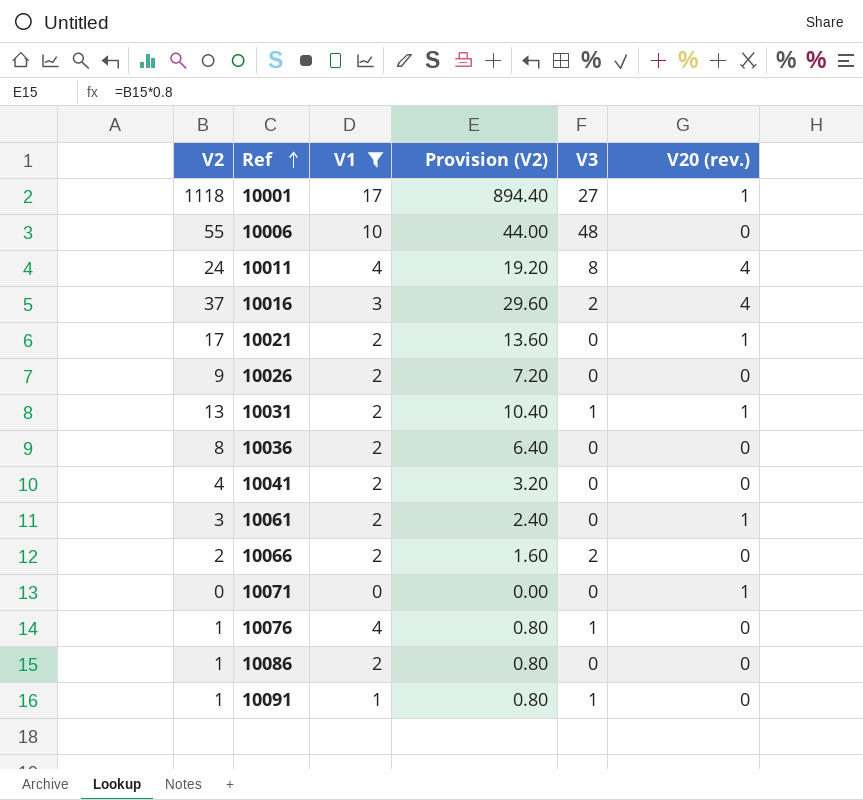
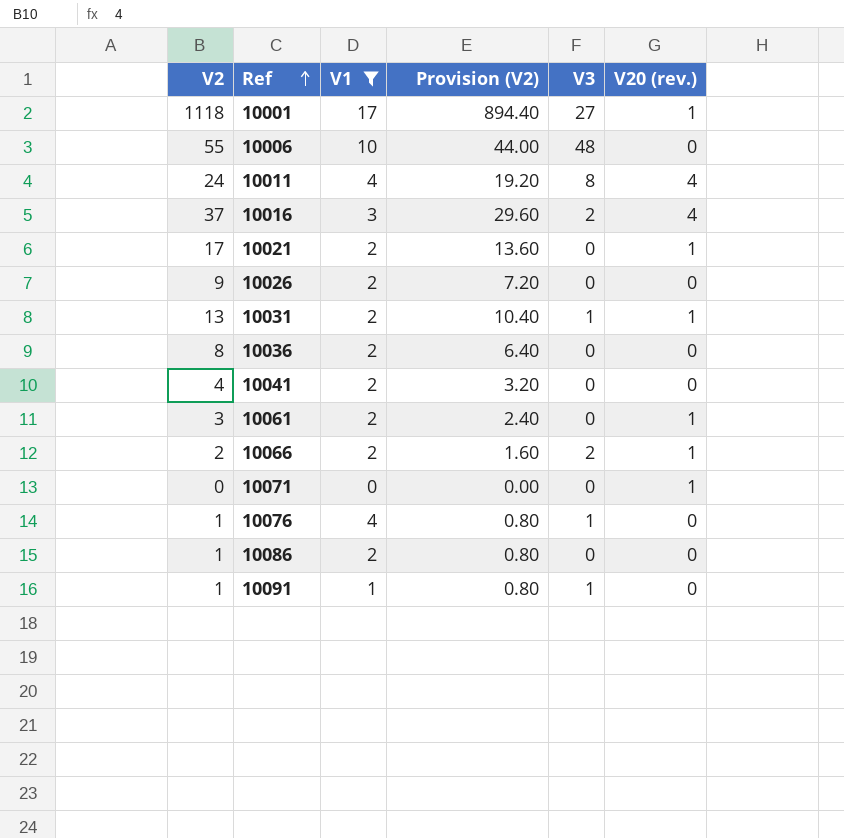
10066 | V20 (rev.): 0 -> 1

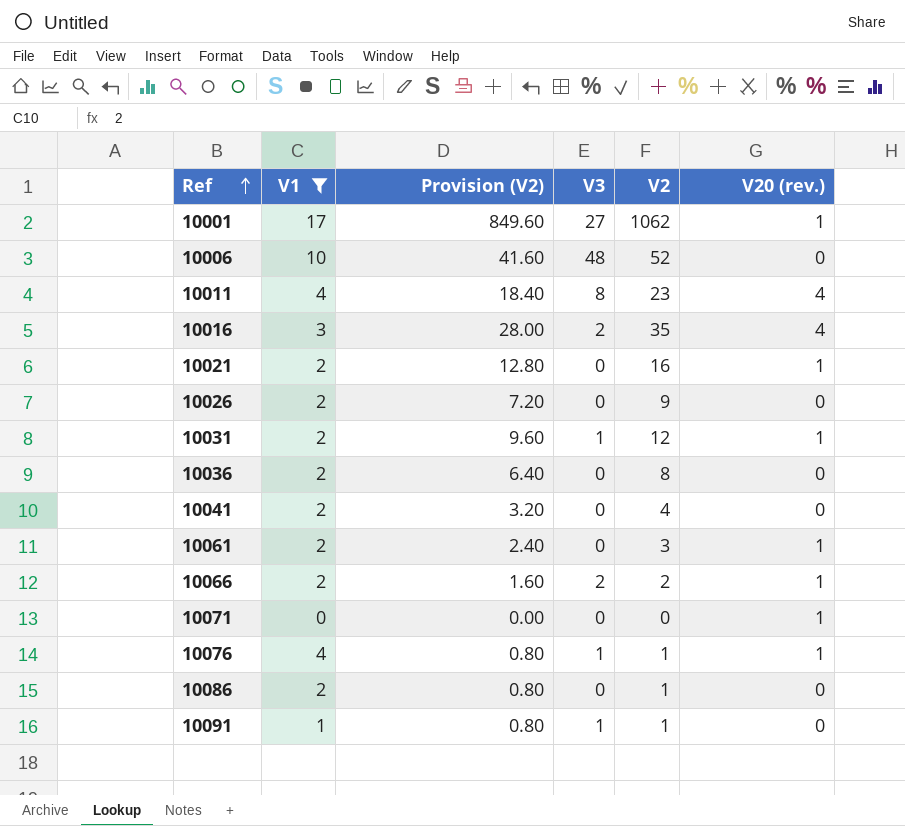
column V2 | position: 1 -> 5
10001 | Provision (V2): 894.40 -> 849.60
10001 | V2: 1118 -> 1062
10006 | Provision (V2): 44.00 -> 41.60
10006 | V2: 55 -> 52
10011 | Provision (V2): 19.20 -> 18.40
10011 | V2: 24 -> 23
10016 | Provision (V2): 29.60 -> 28.00
10016 | V2: 37 -> 35
10021 | Provision (V2): 13.60 -> 12.80
10021 | V2: 17 -> 16
10031 | Provision (V2): 10.40 -> 9.60
10031 | V2: 13 -> 12
10076 | V20 (rev.): 0 -> 1

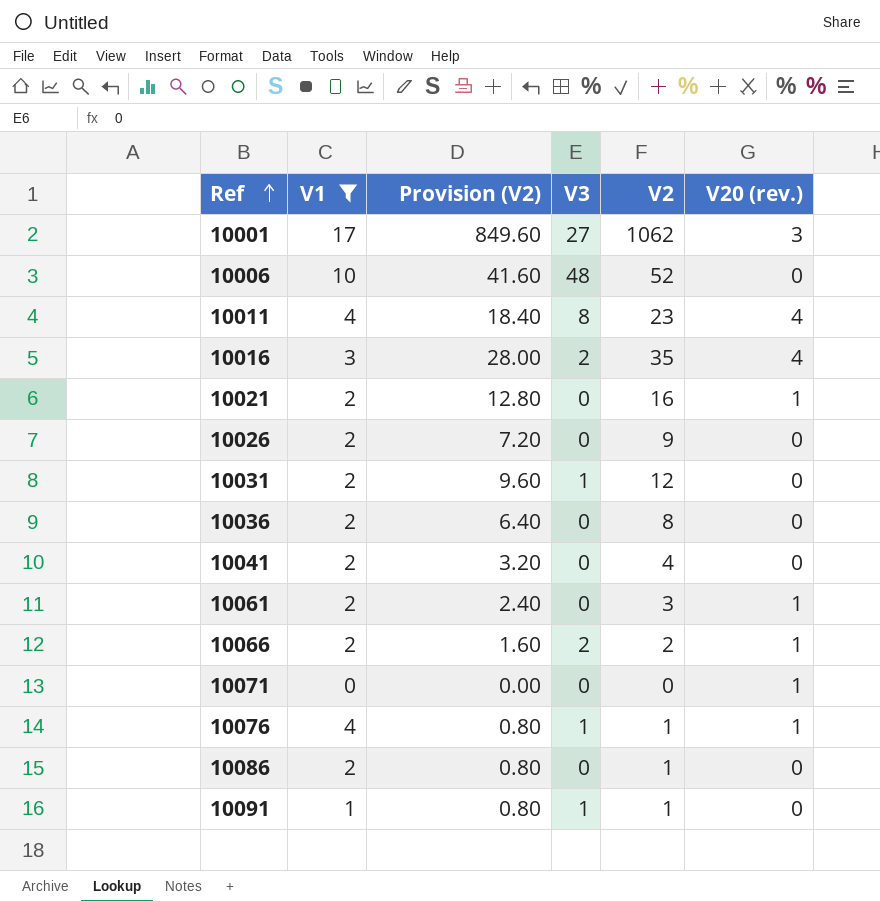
10001 | V20 (rev.): 1 -> 3
10031 | V20 (rev.): 1 -> 0

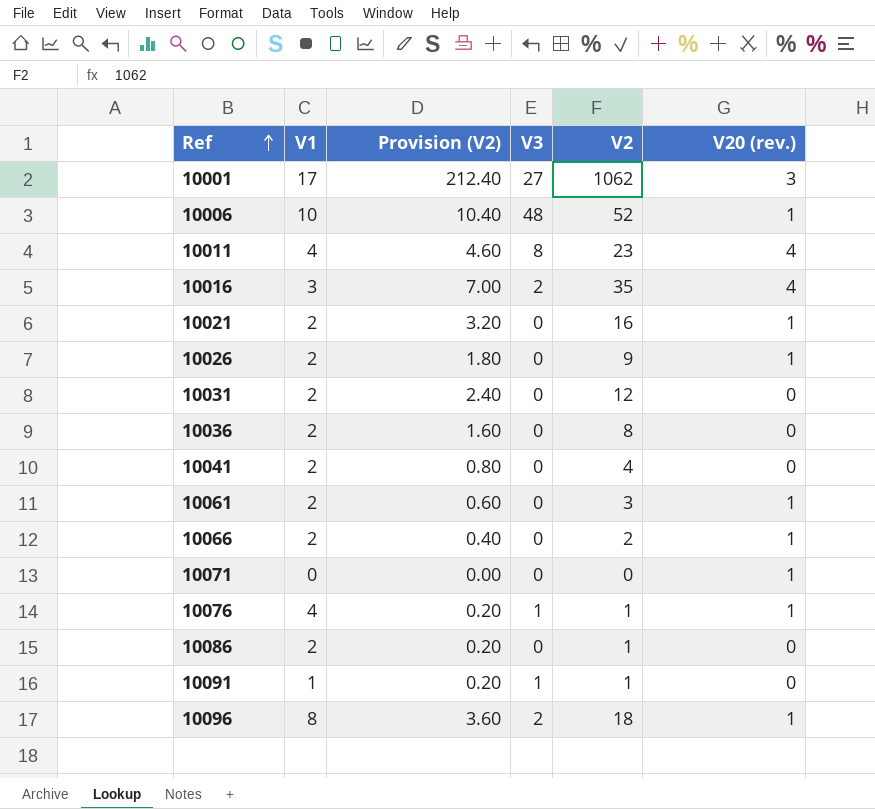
filter: V1 != 8 -> none
column Provision (V2) | formula: [V2] * 0.8 -> [V2] * 0.2
10006 | V20 (rev.): 0 -> 1
10026 | V20 (rev.): 0 -> 1
10031 | V3: 1 -> 0
10066 | V3: 2 -> 0

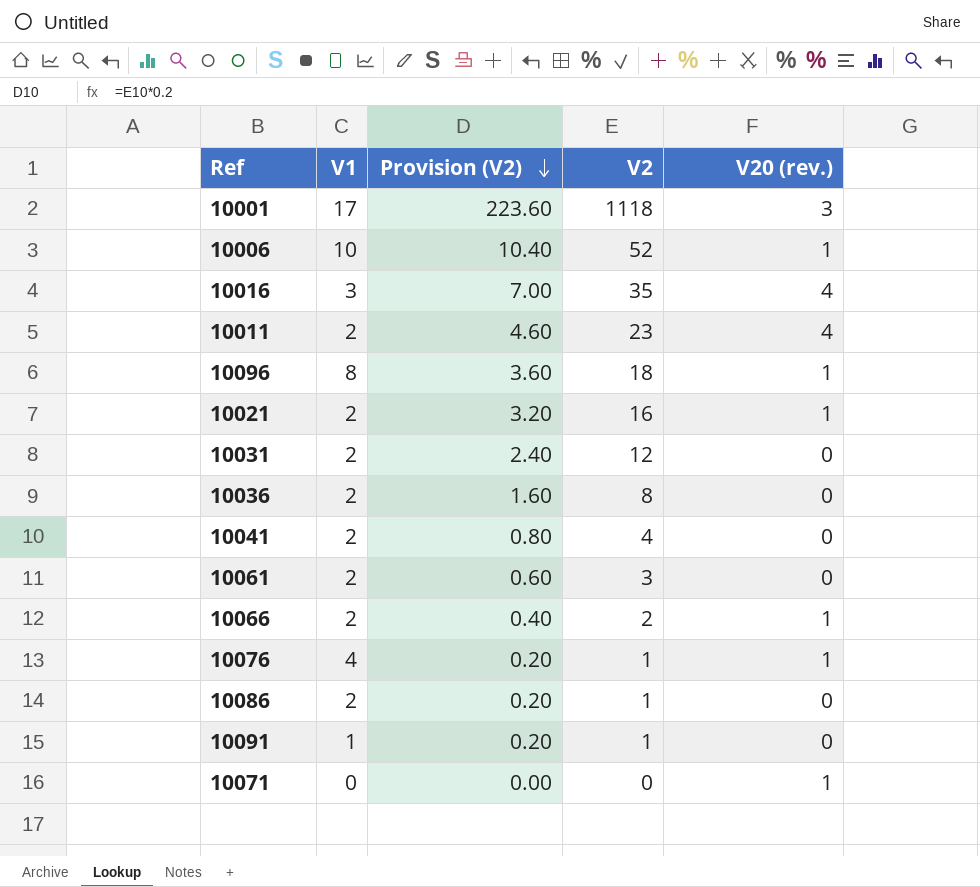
row order: Ref ascending -> Provision (V2) descending
column V3 | position: 4 -> none
row 10026: 2 | 1.80 | 0 | 9 | 1 -> none
10001 | Provision (V2): 212.40 -> 223.60
10001 | V2: 1062 -> 1118
10011 | V1: 4 -> 2
10061 | V20 (rev.): 1 -> 0

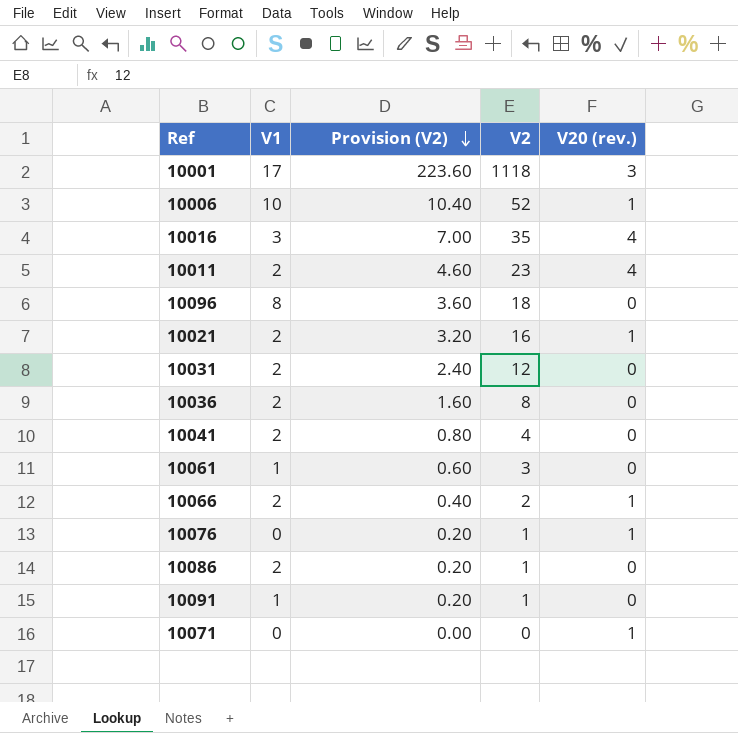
10096 | V20 (rev.): 1 -> 0
10061 | V1: 2 -> 1
10076 | V1: 4 -> 0

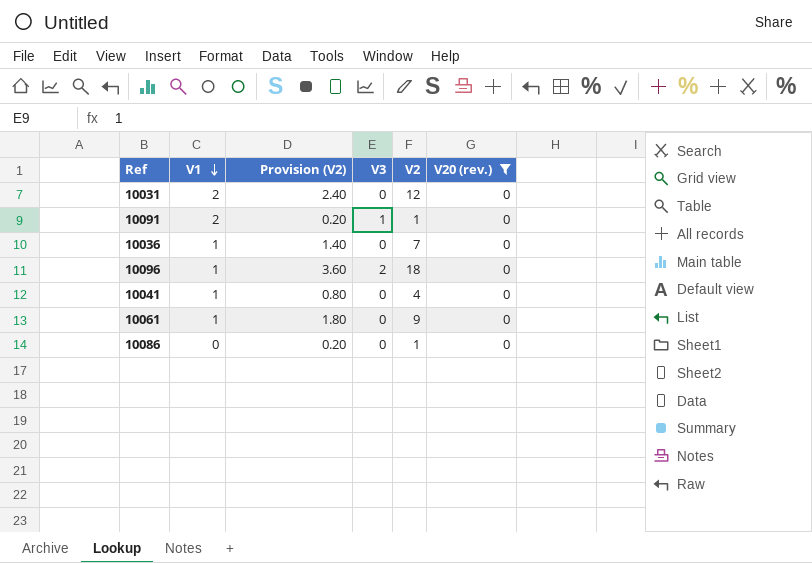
filter: none -> V20 (rev.) = 0
row order: Provision (V2) descending -> V1 descending
column V3 | position: none -> 4
10091 | V1: 1 -> 2
10036 | V1: 2 -> 1
10036 | Provision (V2): 1.60 -> 1.40
10036 | V2: 8 -> 7
10096 | V1: 8 -> 1
10041 | V1: 2 -> 1
10061 | Provision (V2): 0.60 -> 1.80
10061 | V2: 3 -> 9
10086 | V1: 2 -> 0

